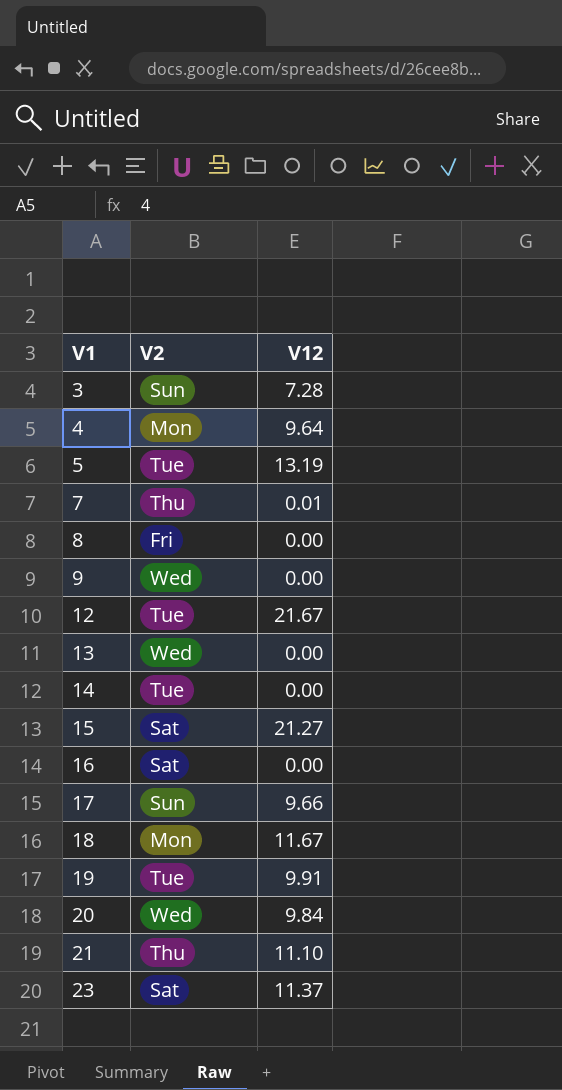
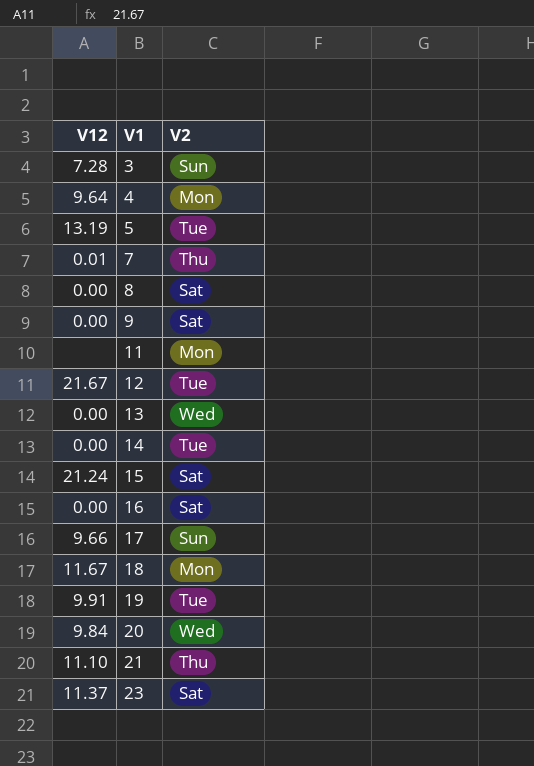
column V12 | position: 3 -> 1
8 | V2: Fri -> Sat
9 | V2: Wed -> Sat
row 11: none -> none | Mon
15 | V12: 21.27 -> 21.24

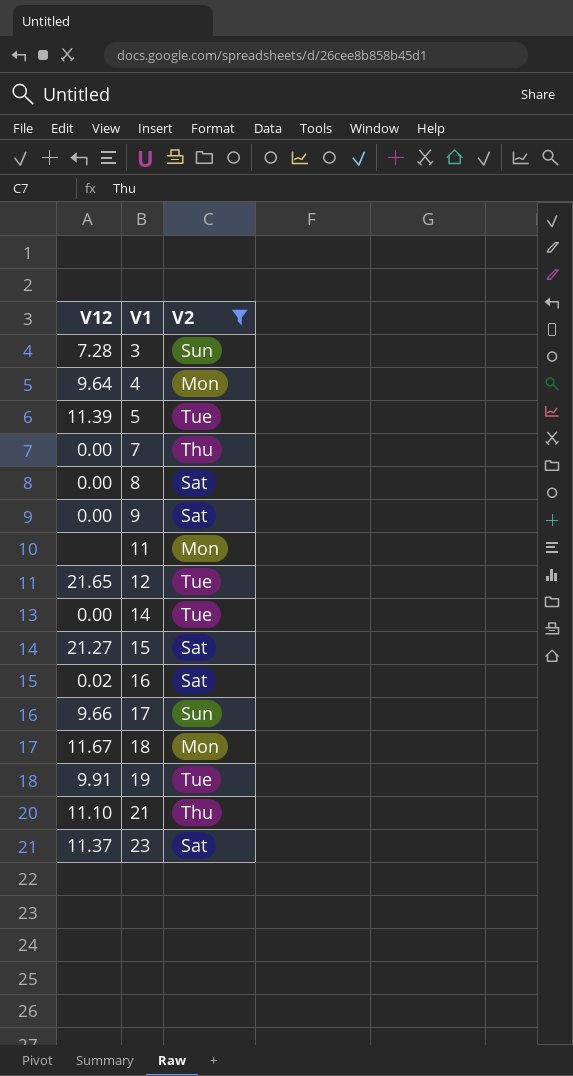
filter: none -> V2 != Wed
5 | V12: 13.19 -> 11.39
7 | V12: 0.01 -> 0.00
12 | V12: 21.67 -> 21.65
15 | V12: 21.24 -> 21.27
16 | V12: 0.00 -> 0.02

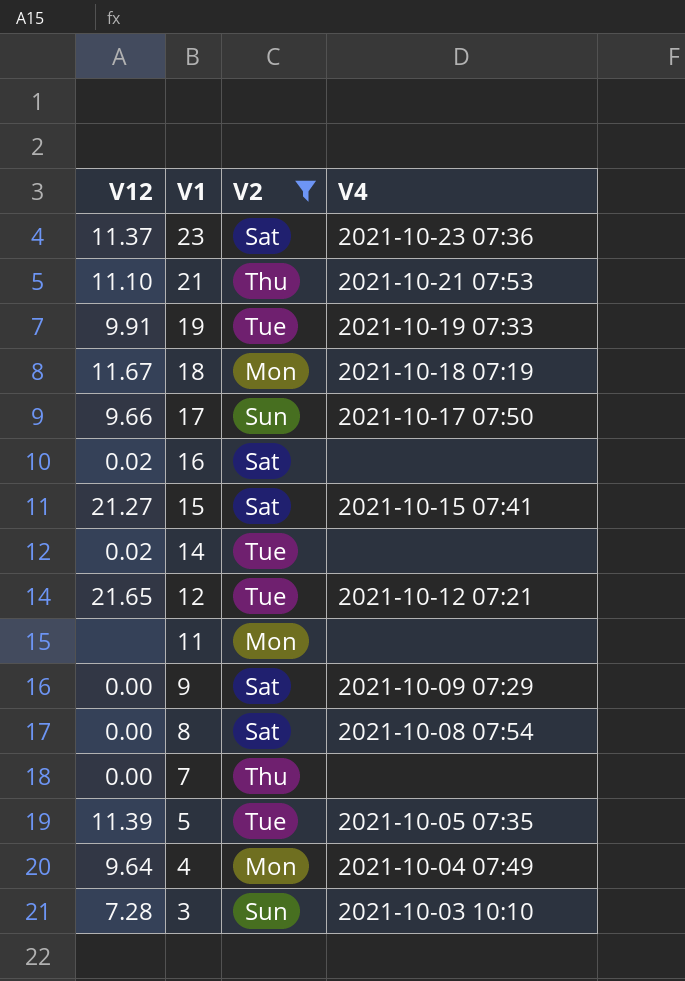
row order: V1 ascending -> V1 descending
column V4 | position: none -> 4
14 | V12: 0.00 -> 0.02

